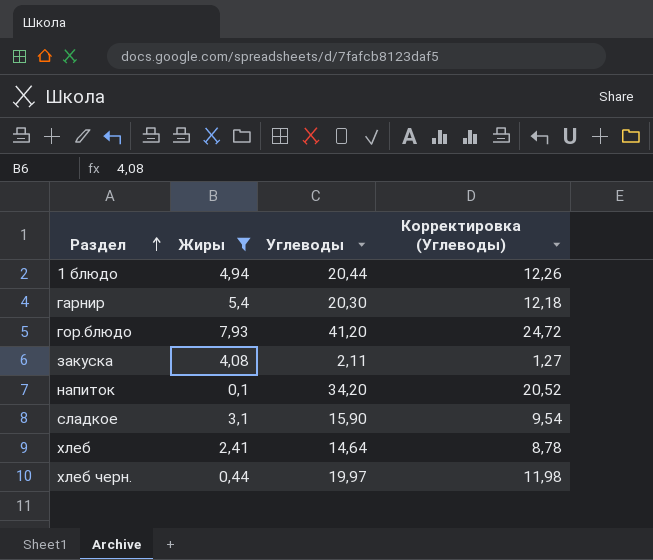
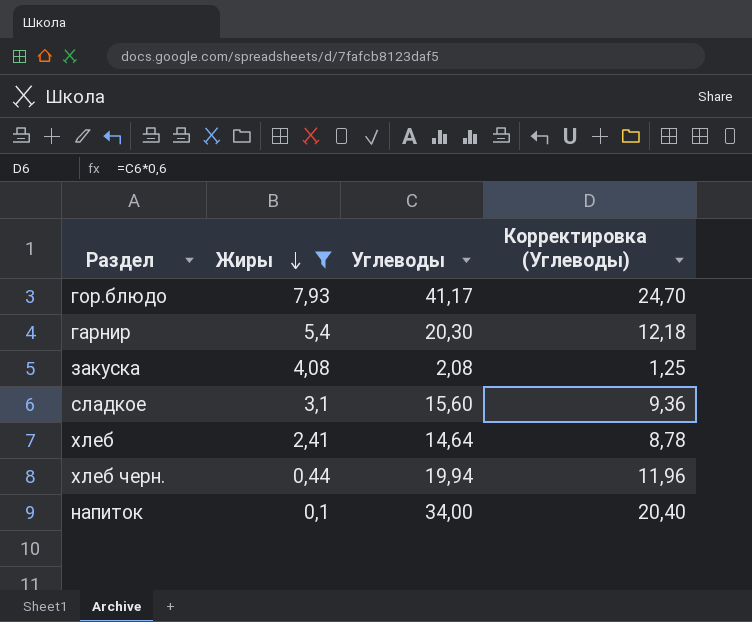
row order: Раздел ascending -> Жиры descending
row 1 блюдо: 4,94 | 20,44 | 12,26 -> none
гор.блюдо | Углеводы: 41,20 -> 41,17
гор.блюдо | Корректировка (Углеводы): 24,72 -> 24,70
закуска | Углеводы: 2,11 -> 2,08
закуска | Корректировка (Углеводы): 1,27 -> 1,25
сладкое | Углеводы: 15,90 -> 15,60
сладкое | Корректировка (Углеводы): 9,54 -> 9,36
хлеб черн. | Углеводы: 19,97 -> 19,94
хлеб черн. | Корректировка (Углеводы): 11,98 -> 11,96
напиток | Углеводы: 34,20 -> 34,00
напиток | Корректировка (Углеводы): 20,52 -> 20,40

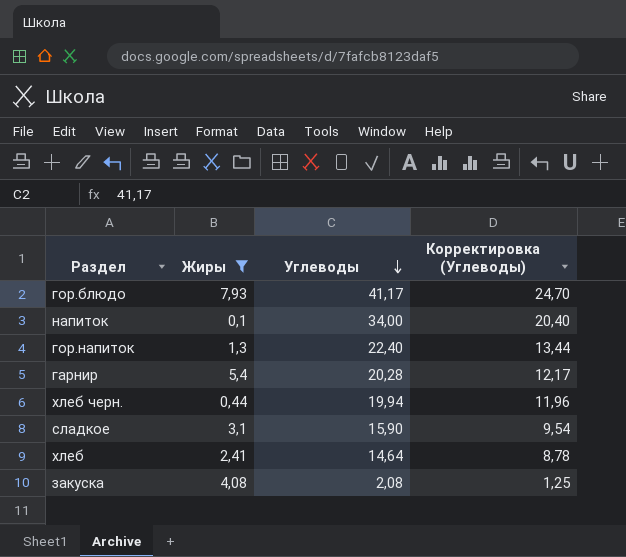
row order: Жиры descending -> Углеводы descending
row гор.напиток: none -> 1,3 | 22,40 | 13,44
гарнир | Углеводы: 20,30 -> 20,28
гарнир | Корректировка (Углеводы): 12,18 -> 12,17
сладкое | Углеводы: 15,60 -> 15,90
сладкое | Корректировка (Углеводы): 9,36 -> 9,54

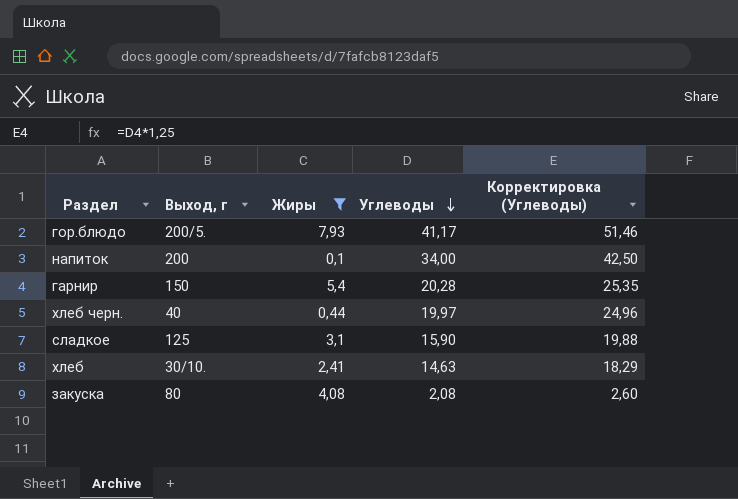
column Выход, г | position: none -> 2
column Корректировка (Углеводы) | formula: [Углеводы] * 0,6 -> [Углеводы] * 1,25
row гор.напиток: 1,3 | 22,40 | 13,44 -> none
хлеб черн. | Углеводы: 19,94 -> 19,97
хлеб | Углеводы: 14,64 -> 14,63

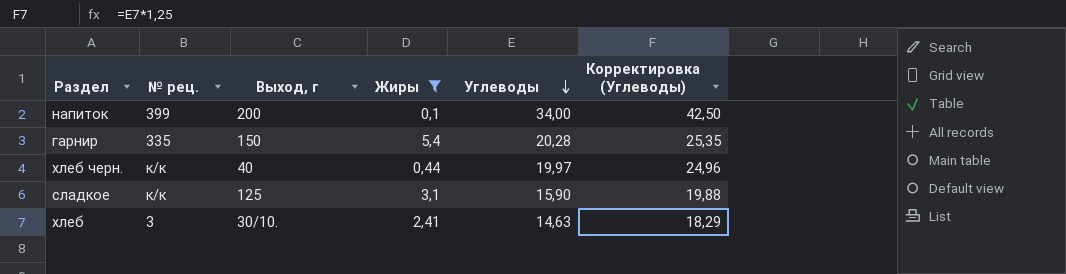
column № рец. | position: none -> 2
row гор.блюдо: 200/5. | 7,93 | 41,17 | 51,46 -> none
row закуска: 80 | 4,08 | 2,08 | 2,60 -> none

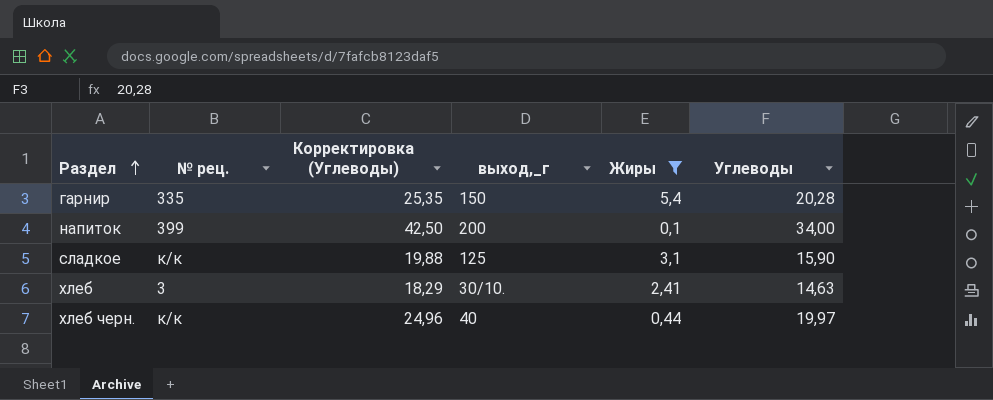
row order: Углеводы descending -> Раздел ascending
column Корректировка (Углеводы) | position: 6 -> 3
column name: Выход, г -> выход,_г

